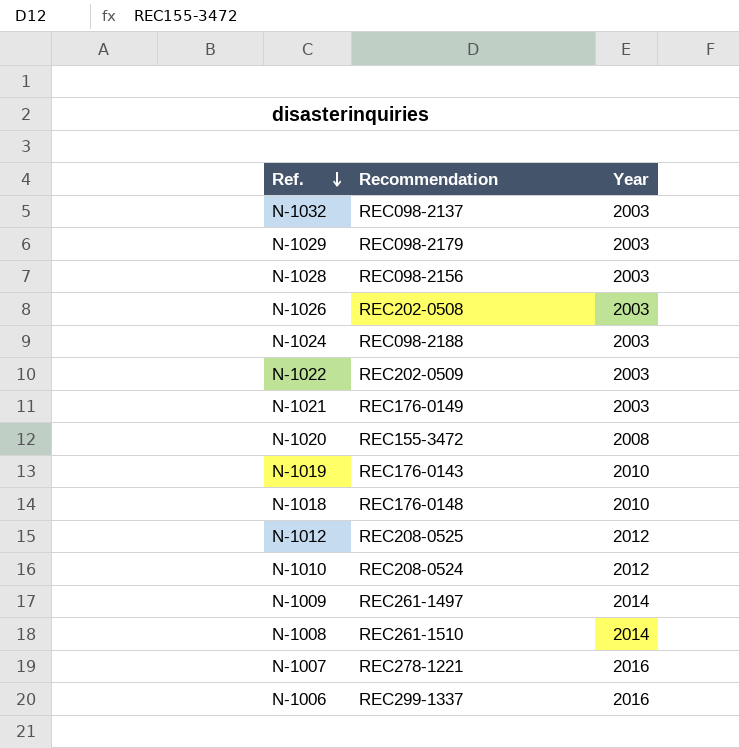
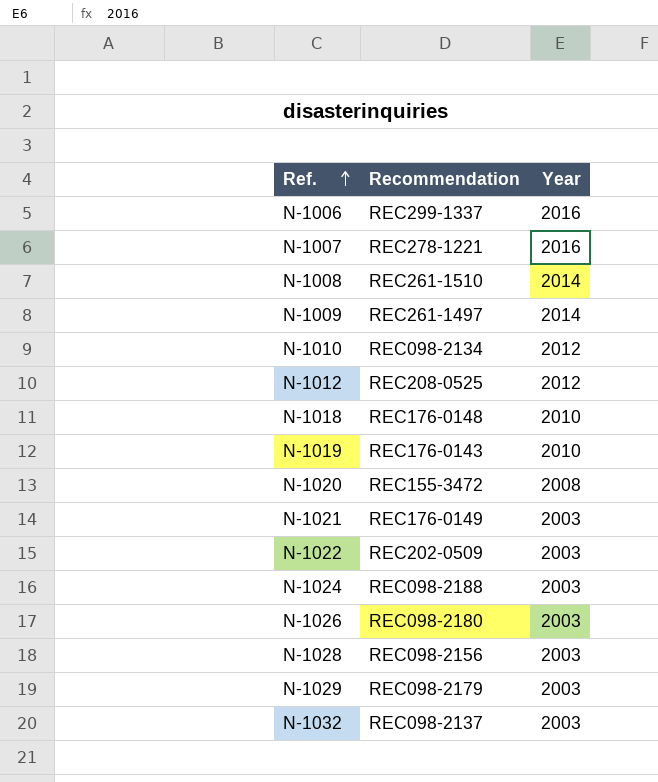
row order: Ref. descending -> Ref. ascending
N-1010 | Recommendation: REC208-0524 -> REC098-2134
N-1026 | Recommendation: REC202-0508 -> REC098-2180

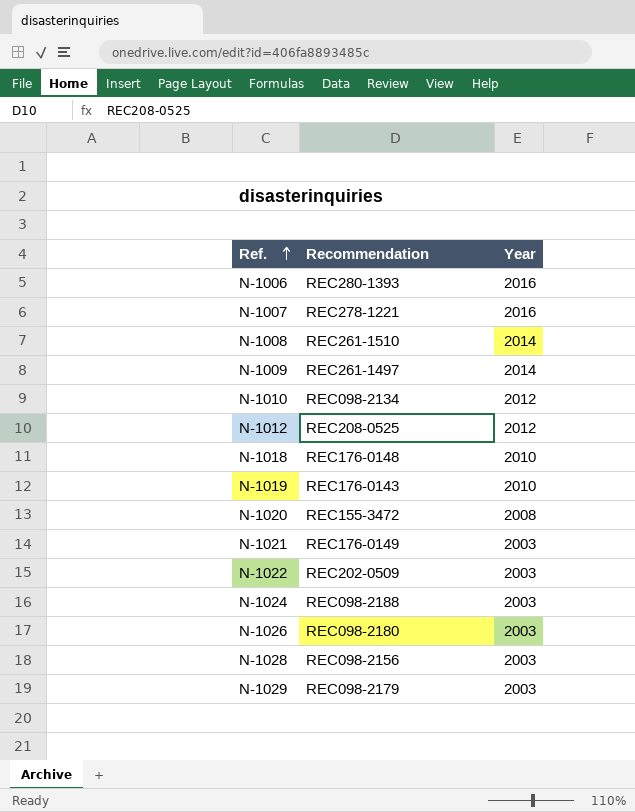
row N-1032: REC098-2137 | 2003 -> none
N-1006 | Recommendation: REC299-1337 -> REC280-1393

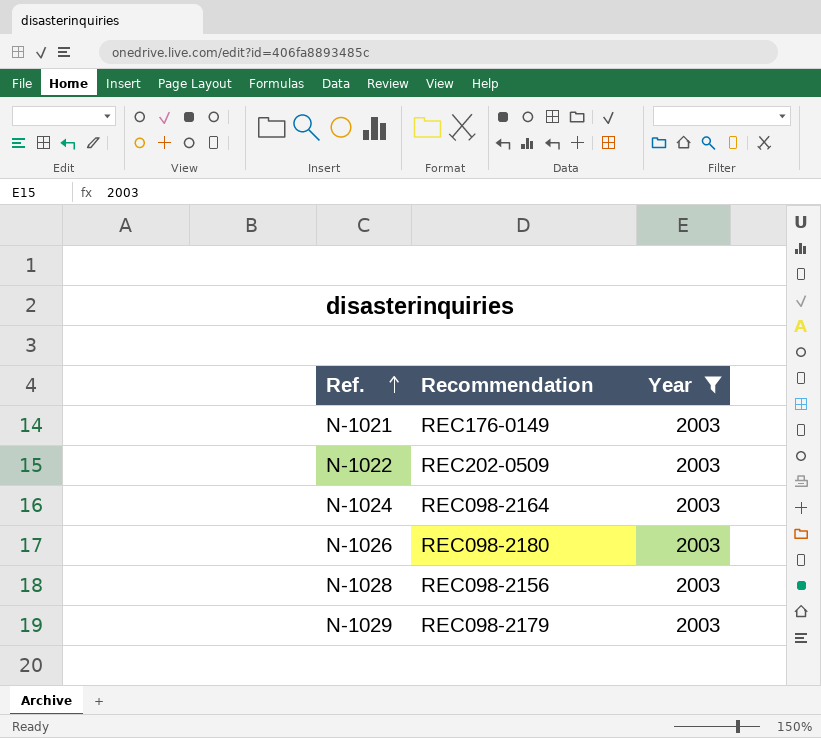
filter: none -> Year = 2003
N-1024 | Recommendation: REC098-2188 -> REC098-2164

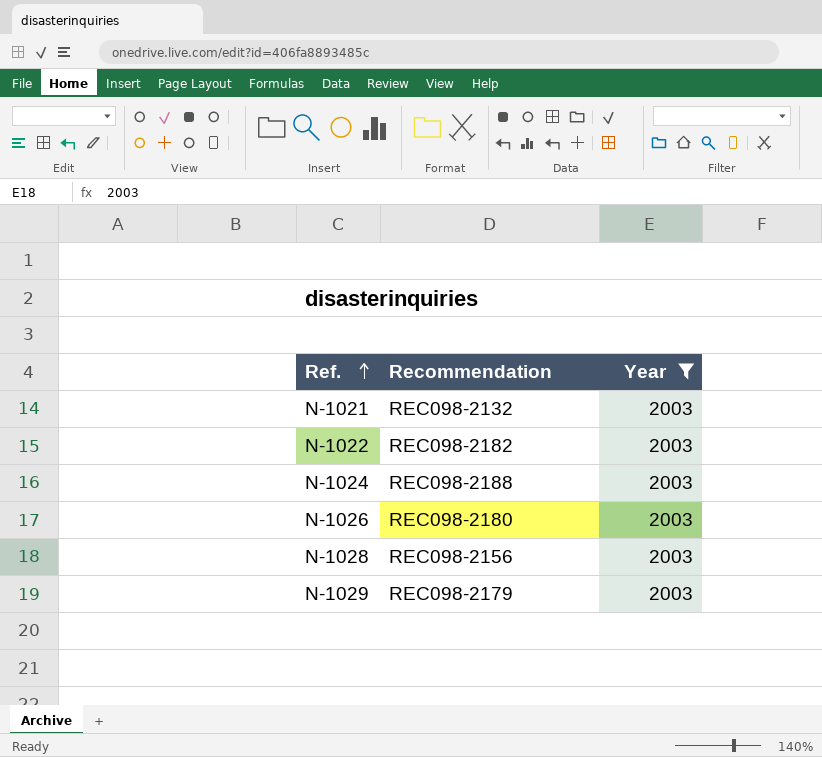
N-1021 | Recommendation: REC176-0149 -> REC098-2132
N-1022 | Recommendation: REC202-0509 -> REC098-2182
N-1024 | Recommendation: REC098-2164 -> REC098-2188

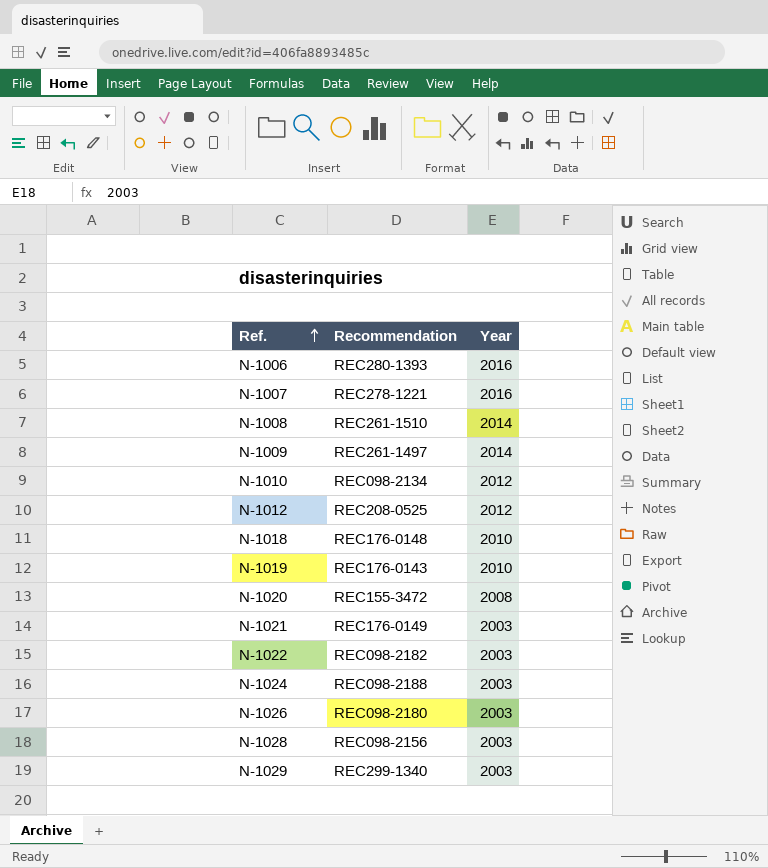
filter: Year = 2003 -> none
N-1021 | Recommendation: REC098-2132 -> REC176-0149
N-1029 | Recommendation: REC098-2179 -> REC299-1340

